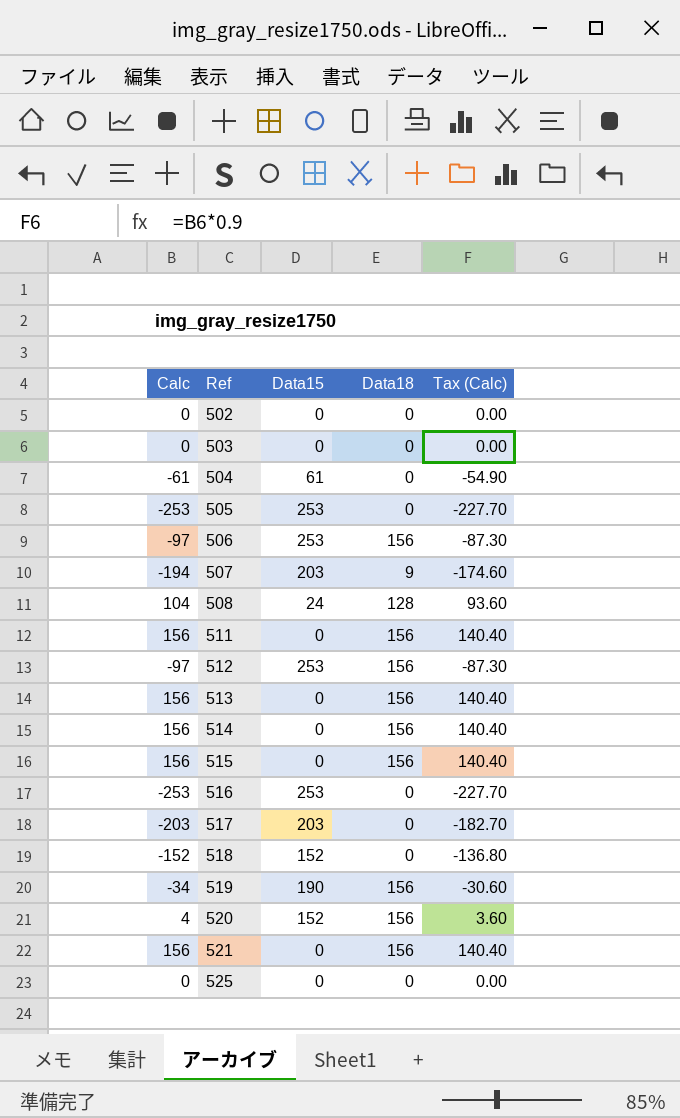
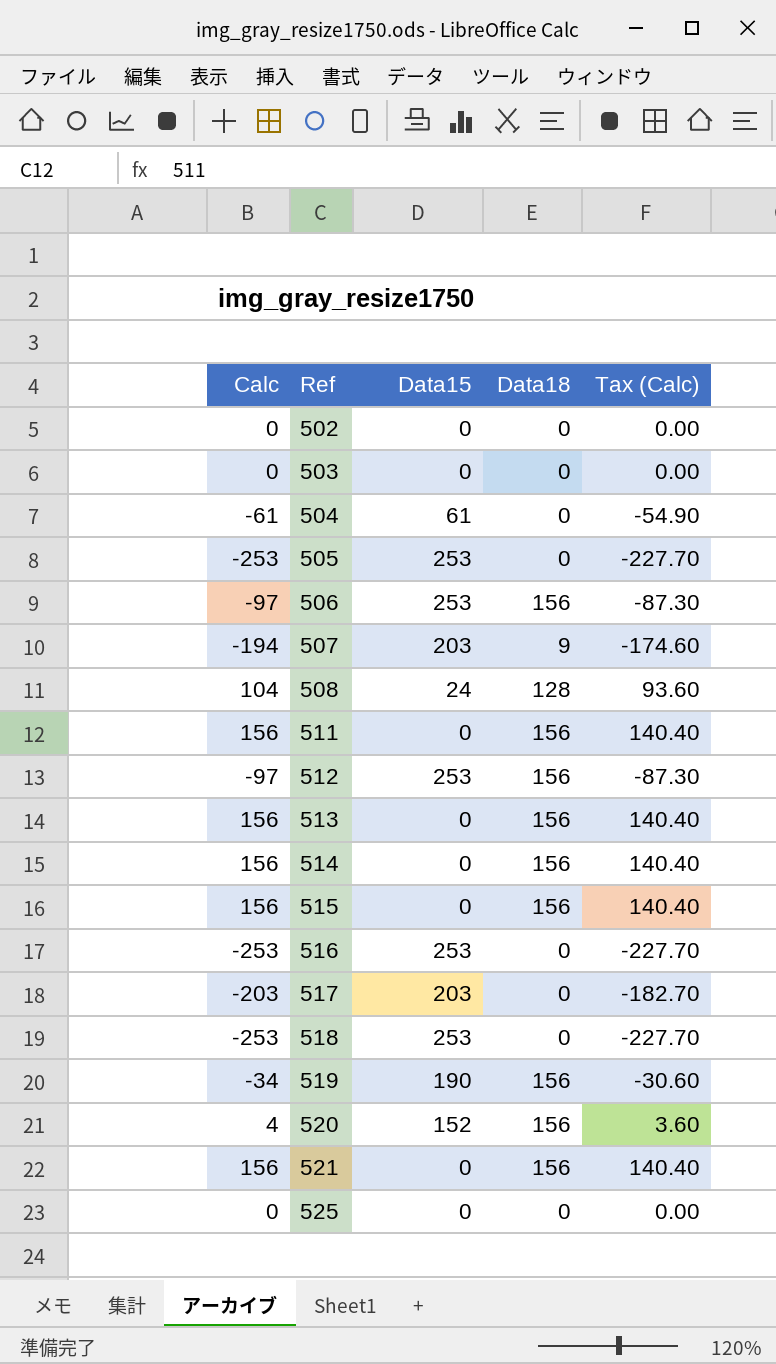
518 | Calc: -152 -> -253
518 | Data15: 152 -> 253
518 | Tax (Calc): -136.80 -> -227.70

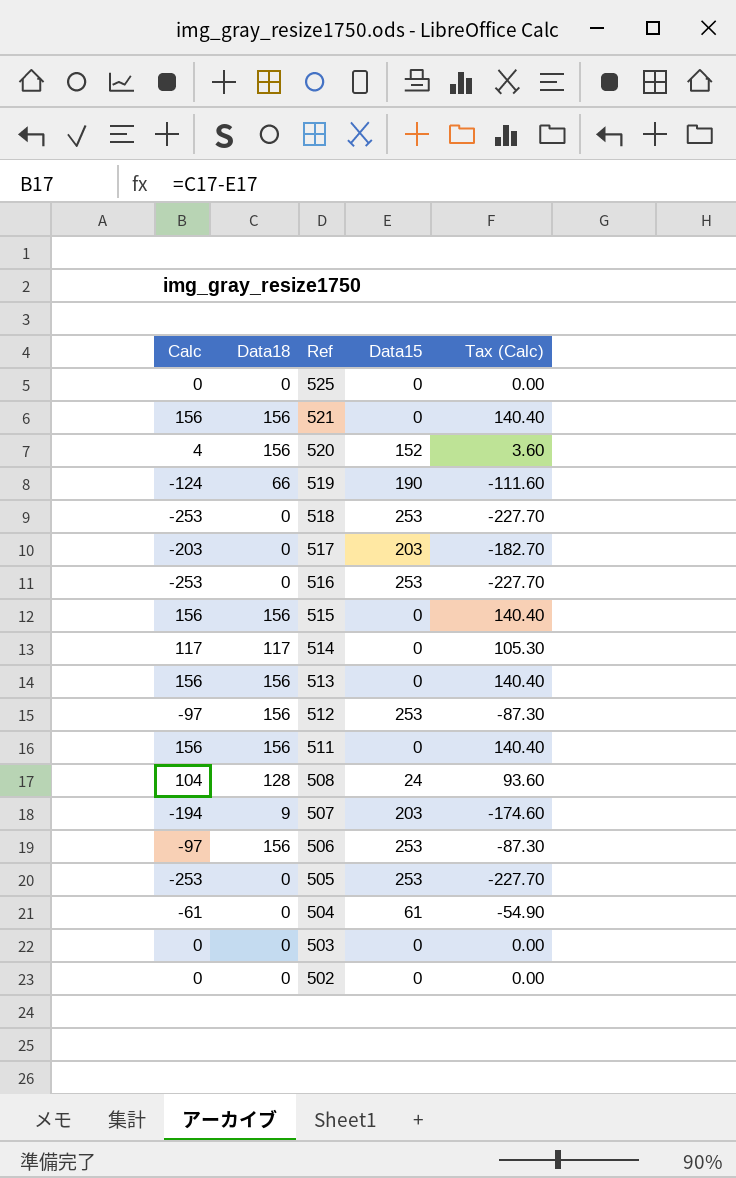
row order: Ref ascending -> Ref descending
column Data18 | position: 4 -> 2
519 | Calc: -34 -> -124
519 | Data18: 156 -> 66
519 | Tax (Calc): -30.60 -> -111.60
514 | Calc: 156 -> 117
514 | Data18: 156 -> 117
514 | Tax (Calc): 140.40 -> 105.30

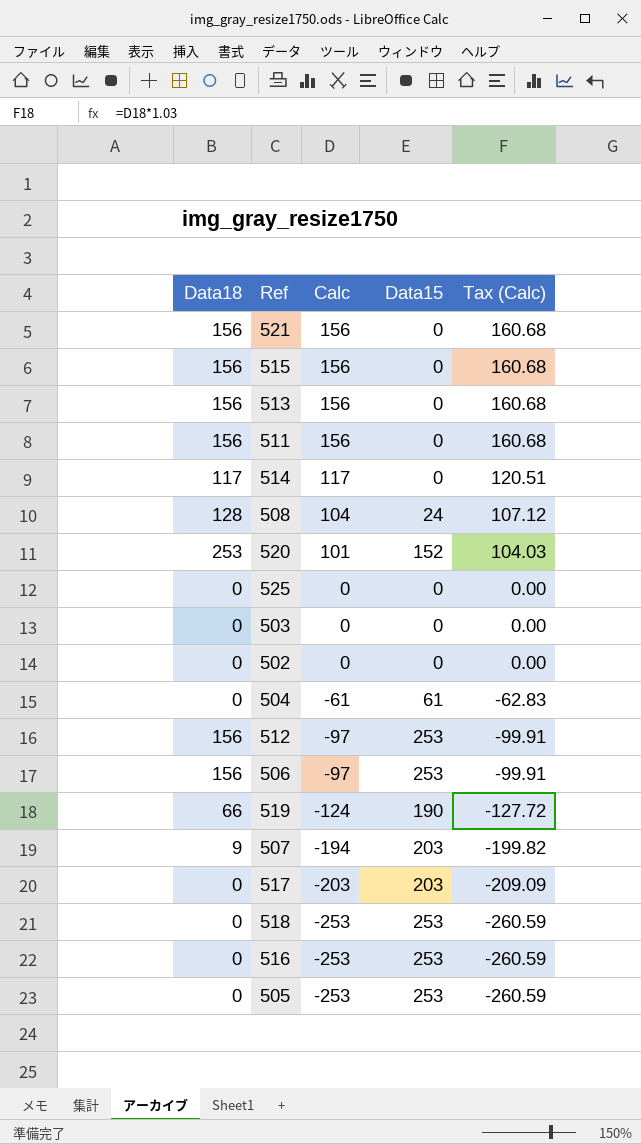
row order: Ref descending -> Calc descending
column Calc | position: 1 -> 3
column Tax (Calc) | formula: [Calc] * 0.9 -> [Calc] * 1.03
520 | Data18: 156 -> 253
520 | Calc: 4 -> 101

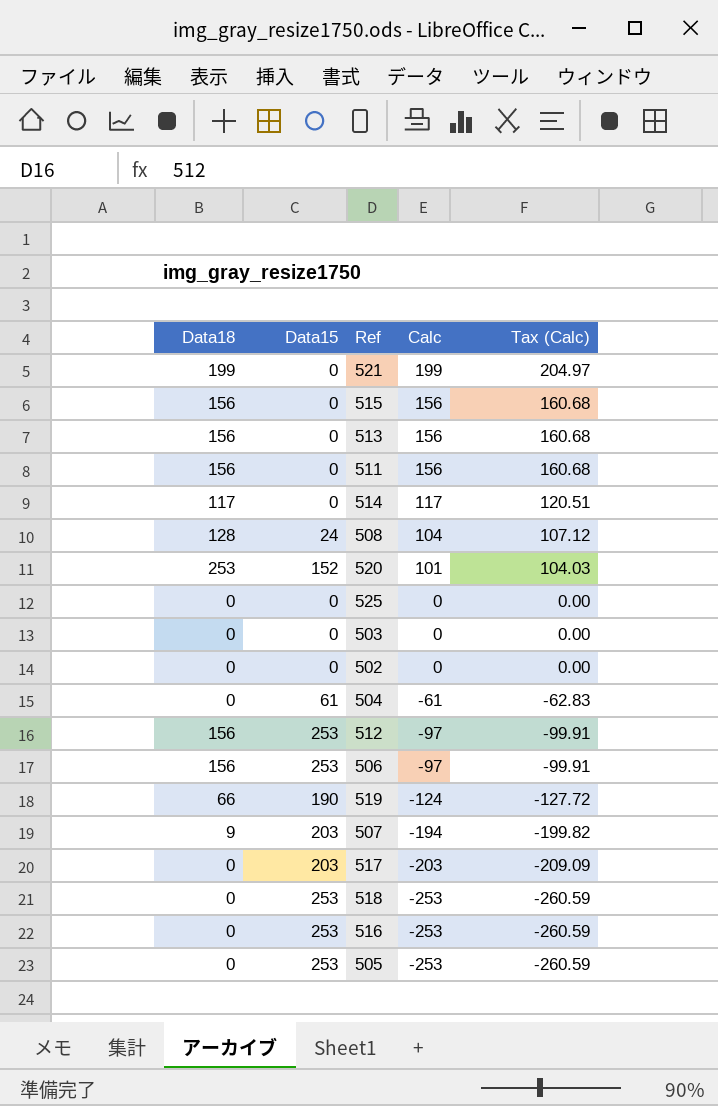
column Data15 | position: 4 -> 2
521 | Data18: 156 -> 199
521 | Calc: 156 -> 199
521 | Tax (Calc): 160.68 -> 204.97

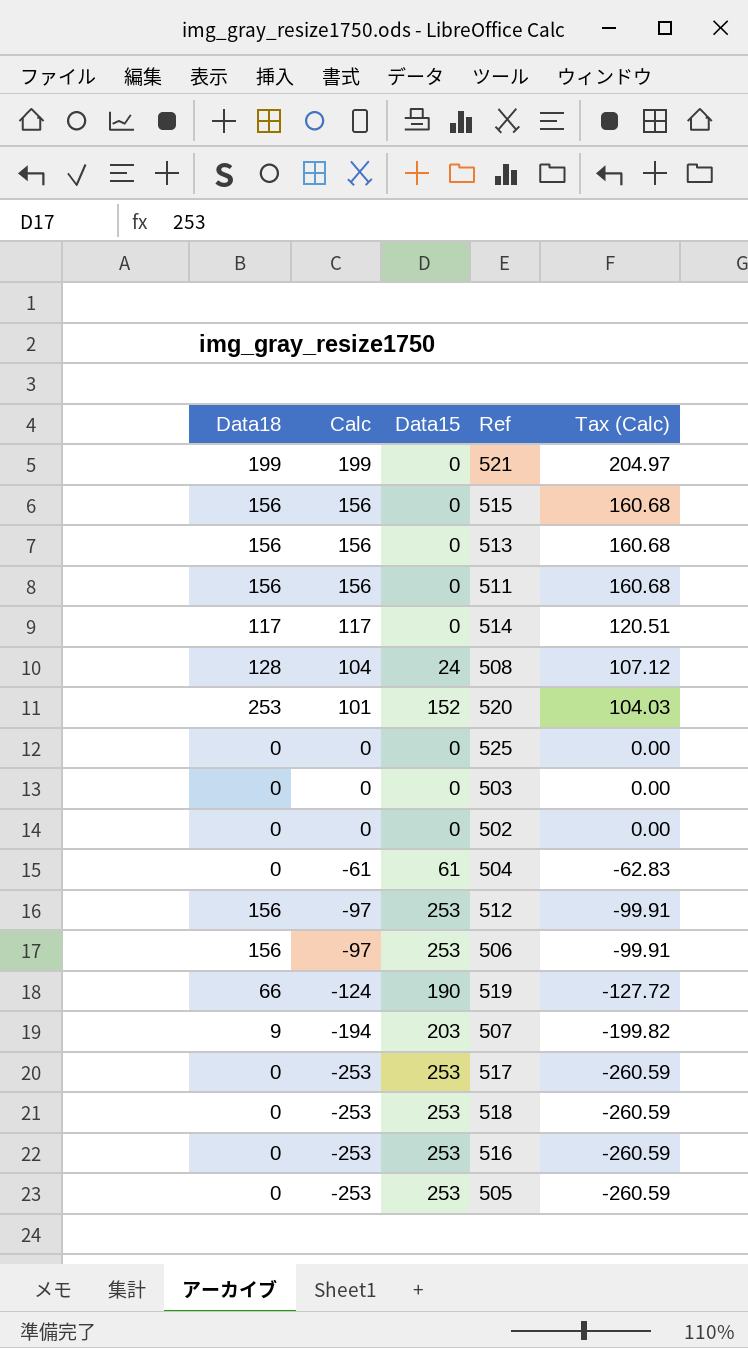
column Calc | position: 4 -> 2
517 | Calc: -203 -> -253
517 | Data15: 203 -> 253
517 | Tax (Calc): -209.09 -> -260.59

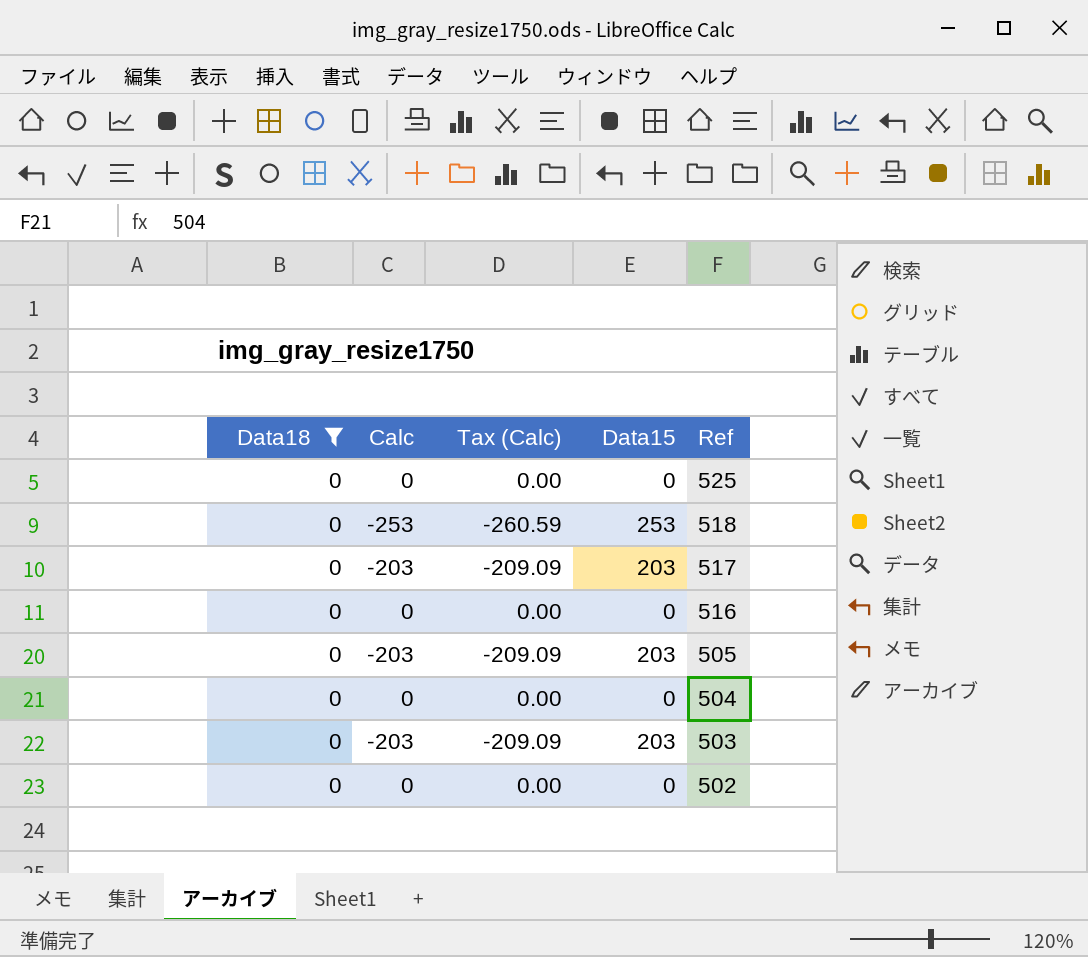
filter: none -> Data18 = 0
row order: Calc descending -> Ref descending
column Tax (Calc) | position: 5 -> 3
517 | Calc: -253 -> -203
517 | Tax (Calc): -260.59 -> -209.09
517 | Data15: 253 -> 203
516 | Calc: -253 -> 0
516 | Tax (Calc): -260.59 -> 0.00
516 | Data15: 253 -> 0
505 | Calc: -253 -> -203
505 | Tax (Calc): -260.59 -> -209.09
505 | Data15: 253 -> 203
504 | Calc: -61 -> 0
504 | Tax (Calc): -62.83 -> 0.00
504 | Data15: 61 -> 0
503 | Calc: 0 -> -203
503 | Tax (Calc): 0.00 -> -209.09
503 | Data15: 0 -> 203

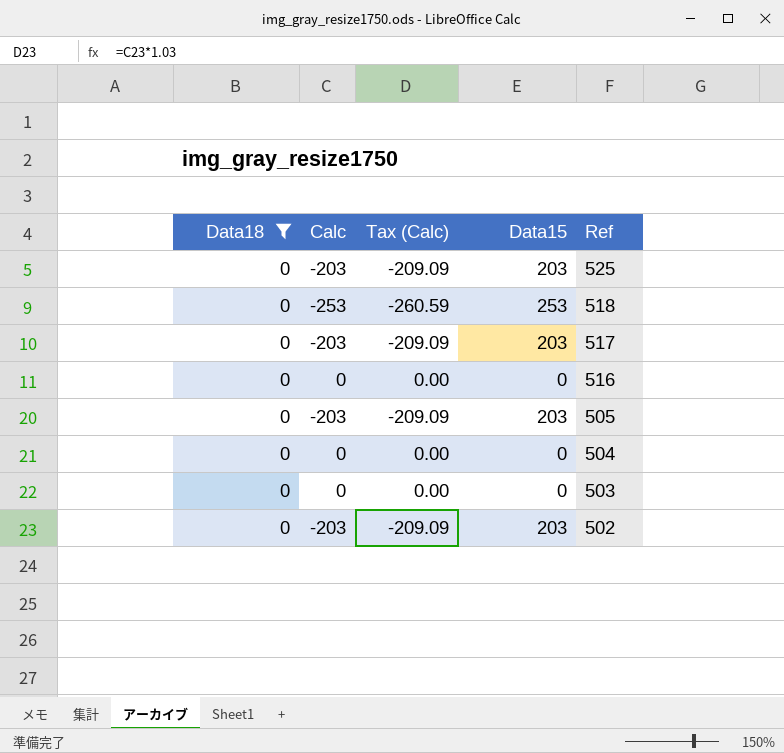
525 | Calc: 0 -> -203
525 | Tax (Calc): 0.00 -> -209.09
525 | Data15: 0 -> 203
503 | Calc: -203 -> 0
503 | Tax (Calc): -209.09 -> 0.00
503 | Data15: 203 -> 0
502 | Calc: 0 -> -203
502 | Tax (Calc): 0.00 -> -209.09
502 | Data15: 0 -> 203

